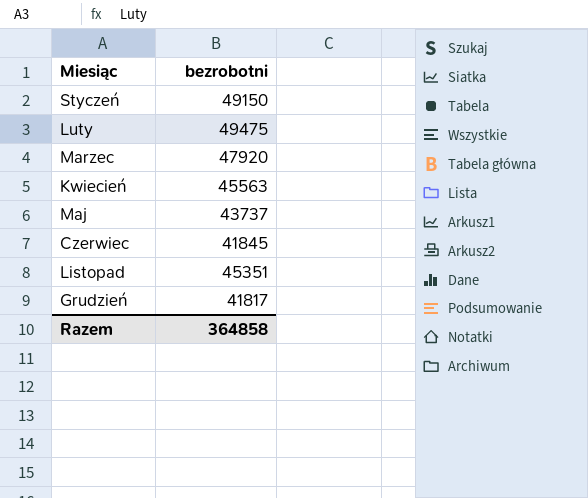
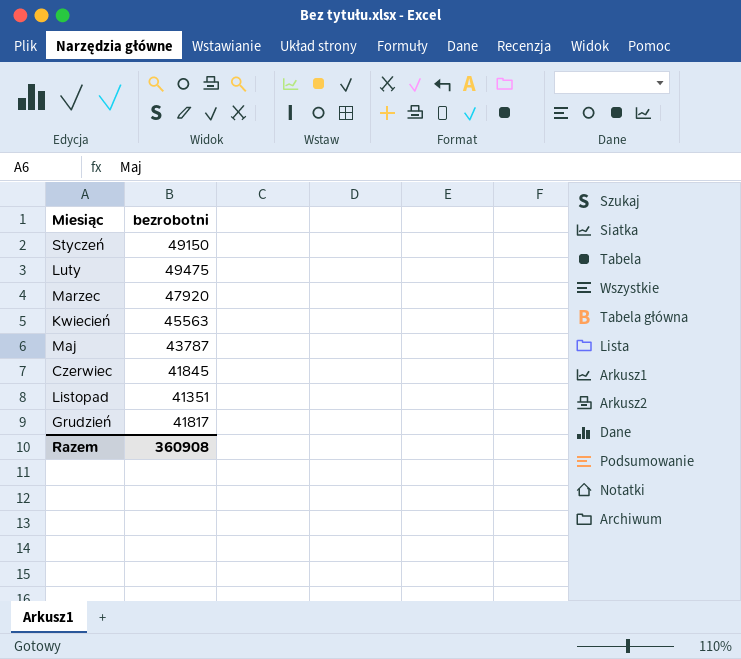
Maj | bezrobotni: 43737 -> 43787
Listopad | bezrobotni: 45351 -> 41351
Razem | bezrobotni: 364858 -> 360908

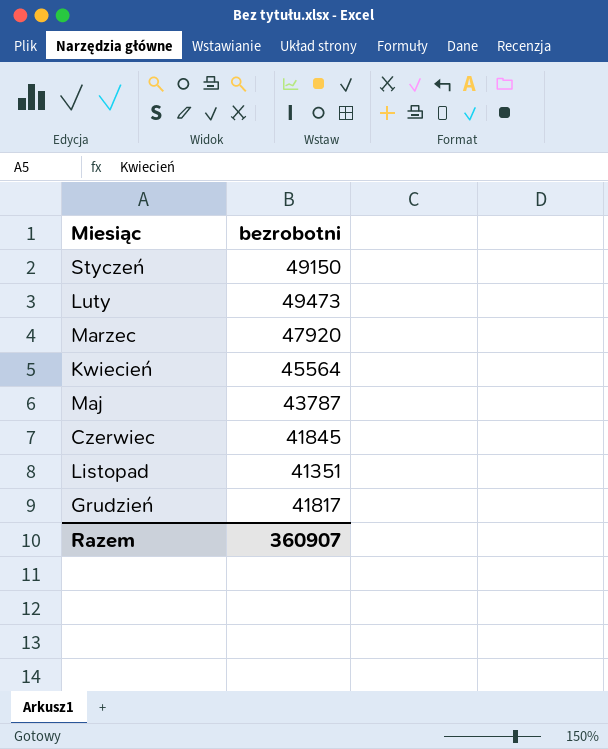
Luty | bezrobotni: 49475 -> 49473
Kwiecień | bezrobotni: 45563 -> 45564
Razem | bezrobotni: 360908 -> 360907

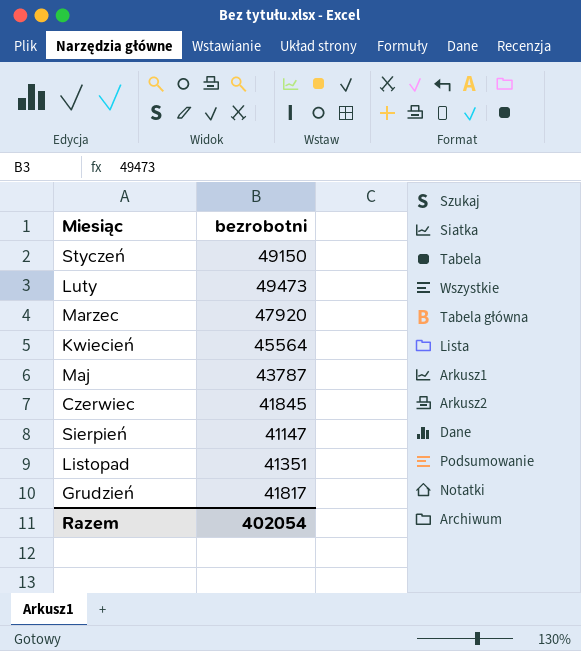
row Sierpień: none -> 41147
Razem | bezrobotni: 360907 -> 402054

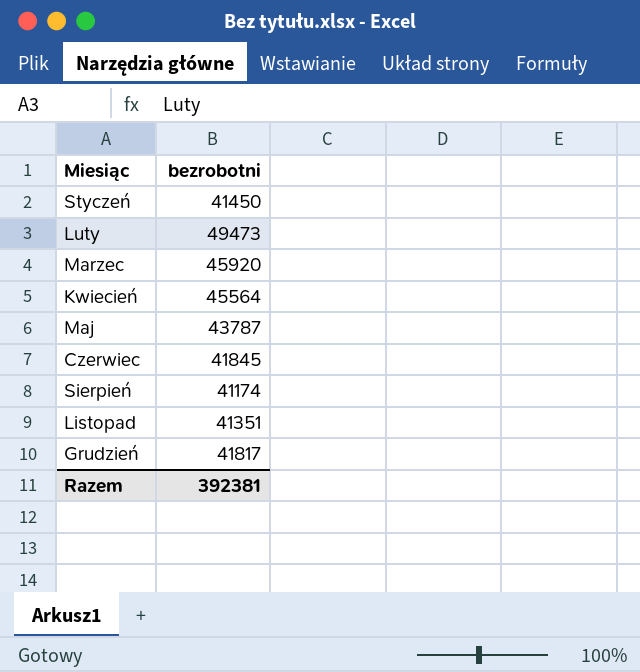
Styczeń | bezrobotni: 49150 -> 41450
Marzec | bezrobotni: 47920 -> 45920
Sierpień | bezrobotni: 41147 -> 41174
Razem | bezrobotni: 402054 -> 392381

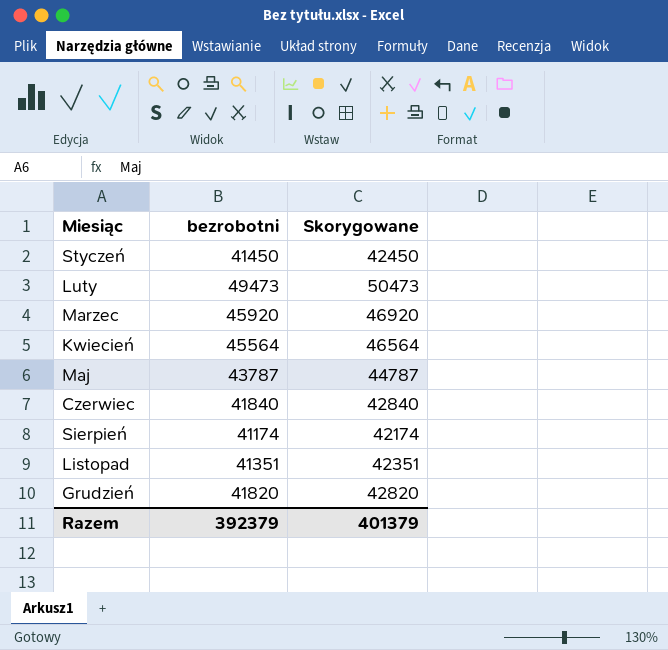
column Skorygowane | formula: none -> [bezrobotni] + 1000
Czerwiec | bezrobotni: 41845 -> 41840
Grudzień | bezrobotni: 41817 -> 41820
Razem | bezrobotni: 392381 -> 392379

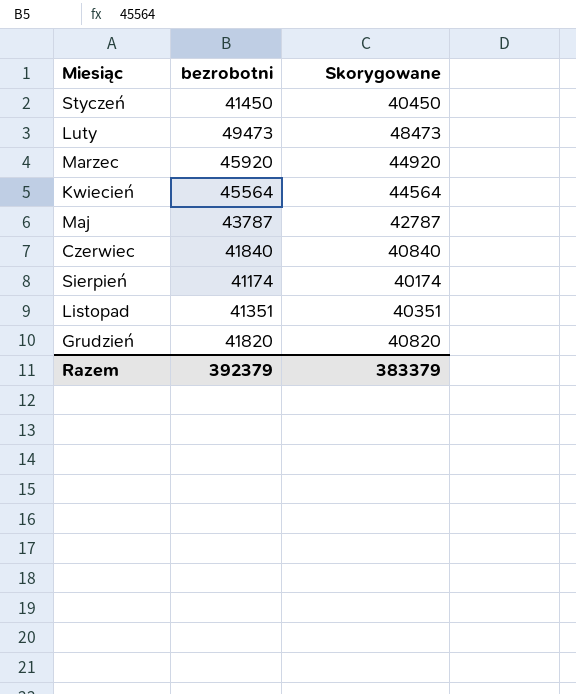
column Skorygowane | formula: [bezrobotni] + 1000 -> [bezrobotni] - 1000
Razem | Skorygowane: 401379 -> 383379

